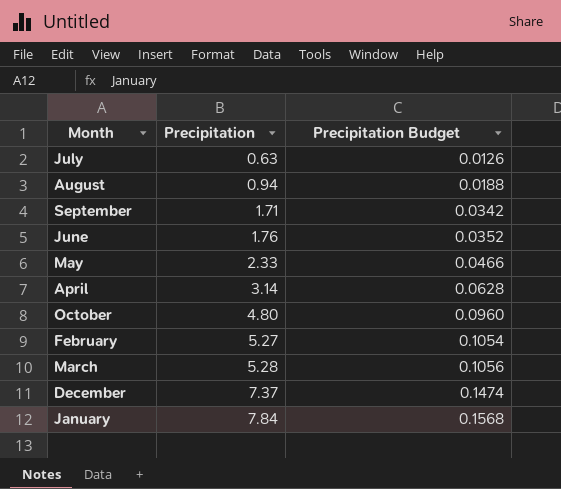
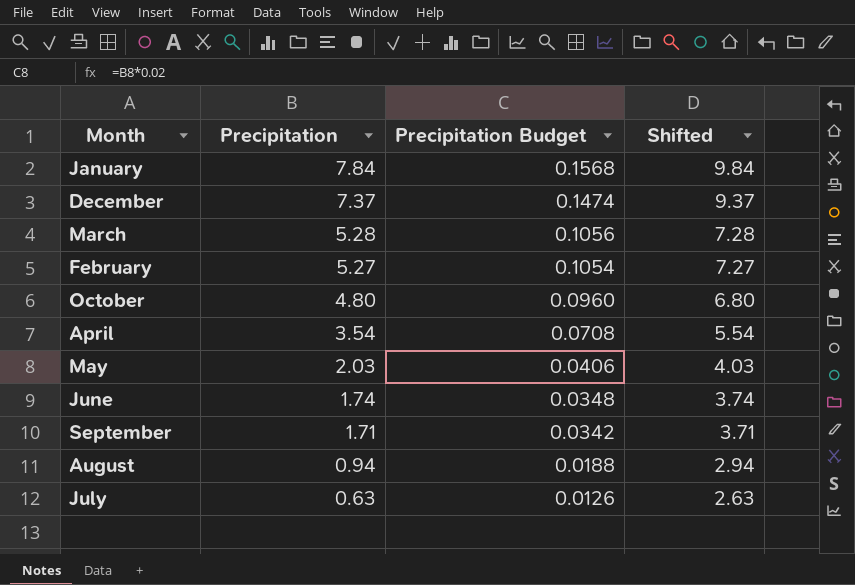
row order: Precipitation ascending -> Precipitation descending
column Shifted | formula: none -> [Precipitation] + 2
April | Precipitation: 3.14 -> 3.54
April | Precipitation Budget: 0.0628 -> 0.0708
May | Precipitation: 2.33 -> 2.03
May | Precipitation Budget: 0.0466 -> 0.0406
June | Precipitation: 1.76 -> 1.74
June | Precipitation Budget: 0.0352 -> 0.0348

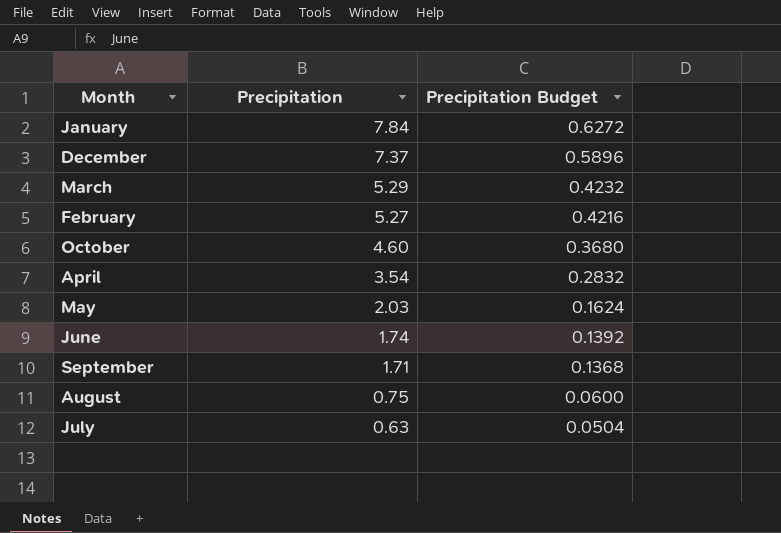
column Shifted | formula: [Precipitation] + 2 -> none
column Precipitation Budget | formula: [Precipitation] * 0.02 -> [Precipitation] * 0.08
March | Precipitation: 5.28 -> 5.29
October | Precipitation: 4.80 -> 4.60
August | Precipitation: 0.94 -> 0.75

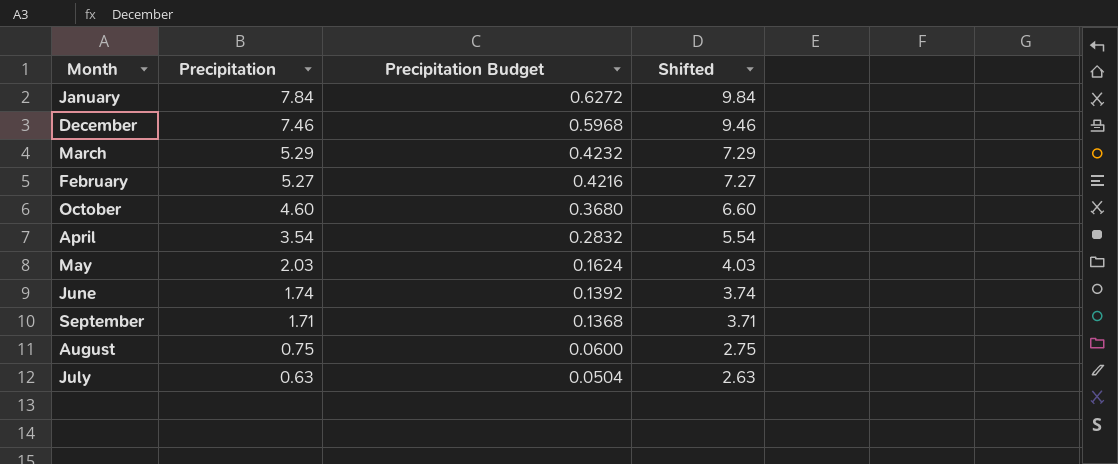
column Shifted | formula: none -> [Precipitation] + 2
December | Precipitation: 7.37 -> 7.46
December | Precipitation Budget: 0.5896 -> 0.5968

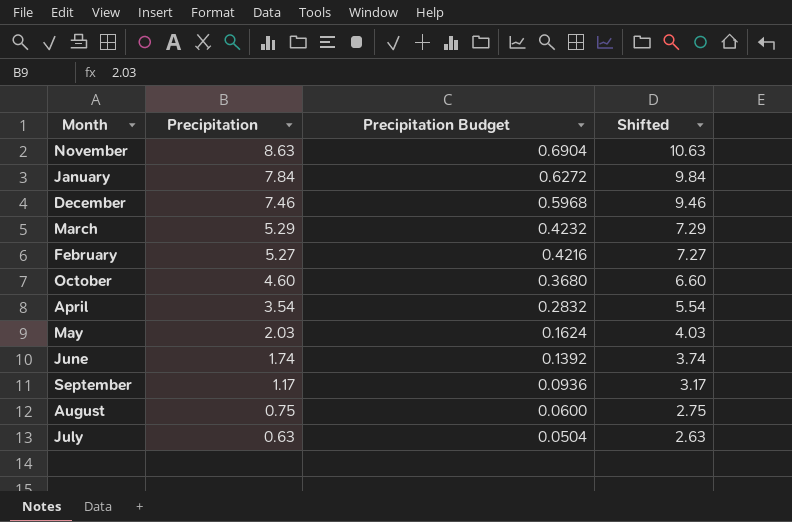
row November: none -> 8.63 | 0.6904 | 10.63
September | Precipitation: 1.71 -> 1.17
September | Precipitation Budget: 0.1368 -> 0.0936
September | Shifted: 3.71 -> 3.17

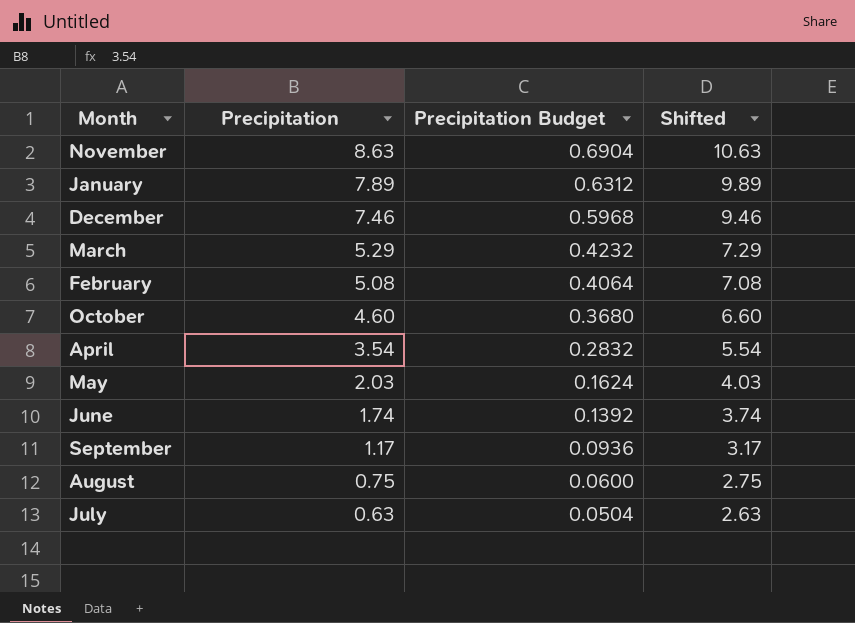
January | Precipitation: 7.84 -> 7.89
January | Precipitation Budget: 0.6272 -> 0.6312
January | Shifted: 9.84 -> 9.89
February | Precipitation: 5.27 -> 5.08
February | Precipitation Budget: 0.4216 -> 0.4064
February | Shifted: 7.27 -> 7.08

